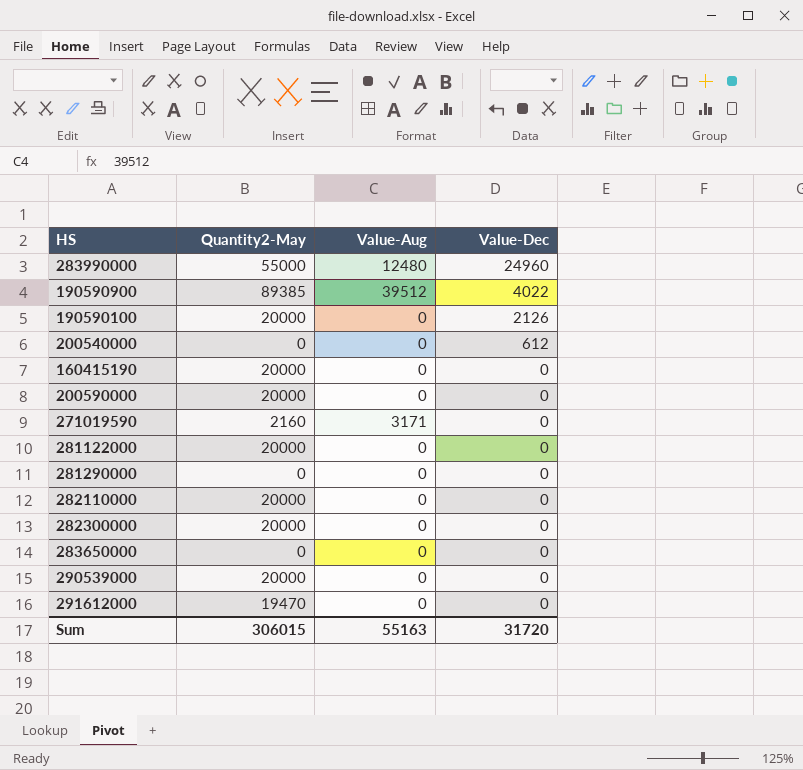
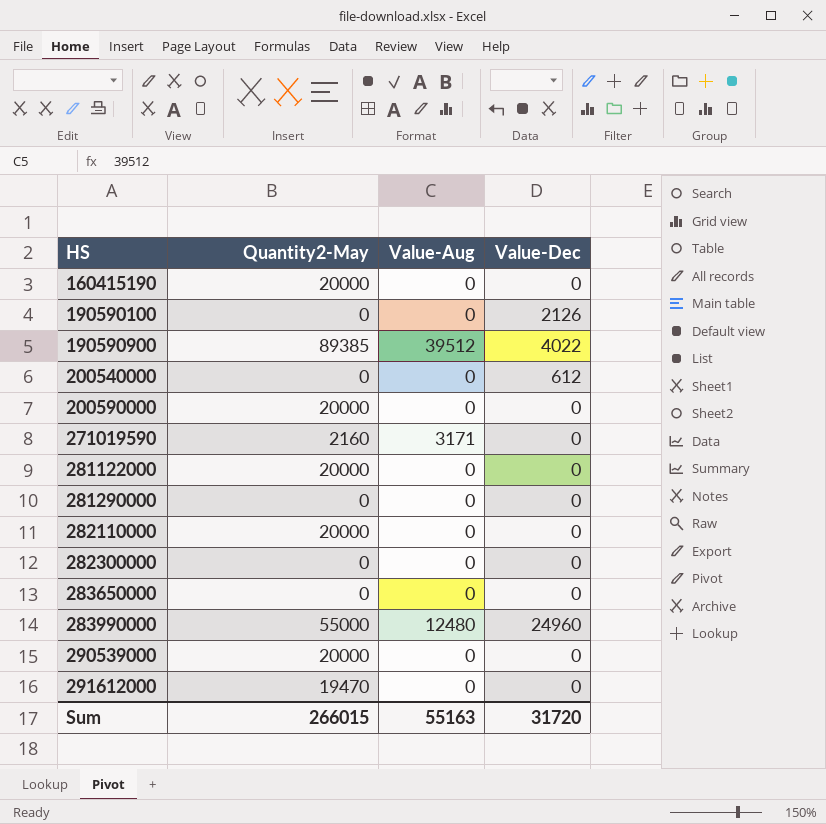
row order: Value-Dec descending -> HS ascending
190590100 | Quantity2-May: 20000 -> 0
282300000 | Quantity2-May: 20000 -> 0
Sum | Quantity2-May: 306015 -> 266015

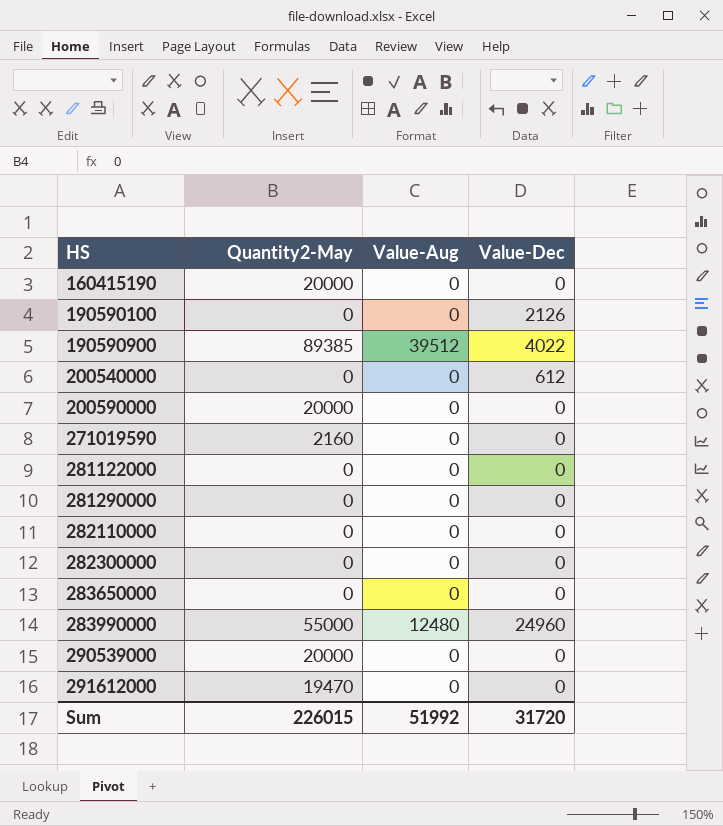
271019590 | Value-Aug: 3171 -> 0
281122000 | Quantity2-May: 20000 -> 0
282110000 | Quantity2-May: 20000 -> 0
Sum | Quantity2-May: 266015 -> 226015
Sum | Value-Aug: 55163 -> 51992

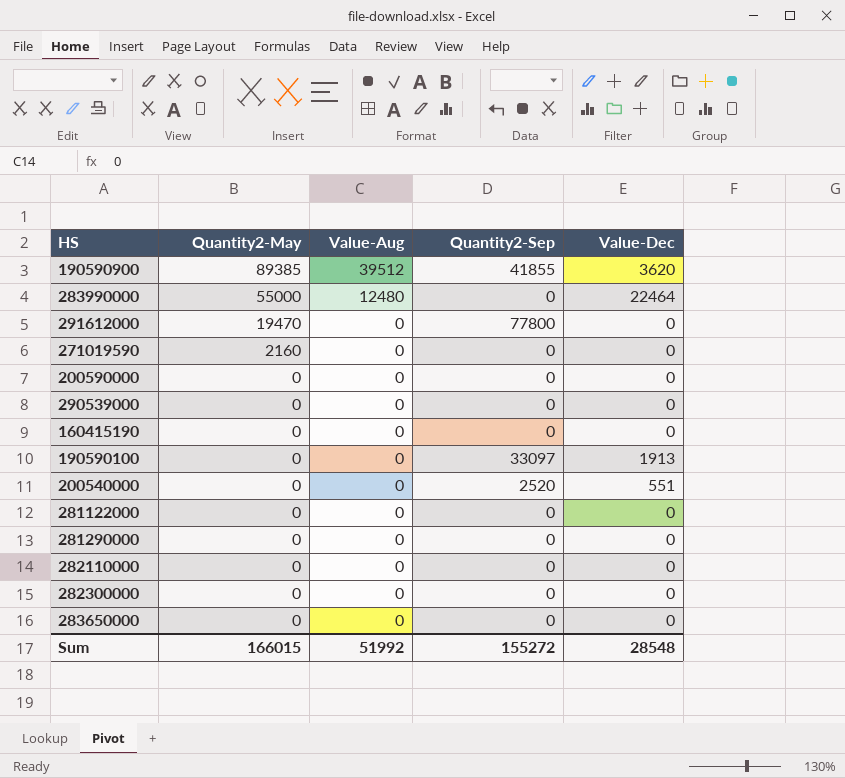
row order: HS ascending -> Quantity2-May descending
column Quantity2-Sep | position: none -> 4
190590900 | Value-Dec: 4022 -> 3620
283990000 | Value-Dec: 24960 -> 22464
200590000 | Quantity2-May: 20000 -> 0
290539000 | Quantity2-May: 20000 -> 0
160415190 | Quantity2-May: 20000 -> 0
190590100 | Value-Dec: 2126 -> 1913
200540000 | Value-Dec: 612 -> 551
Sum | Quantity2-May: 226015 -> 166015
Sum | Value-Dec: 31720 -> 28548

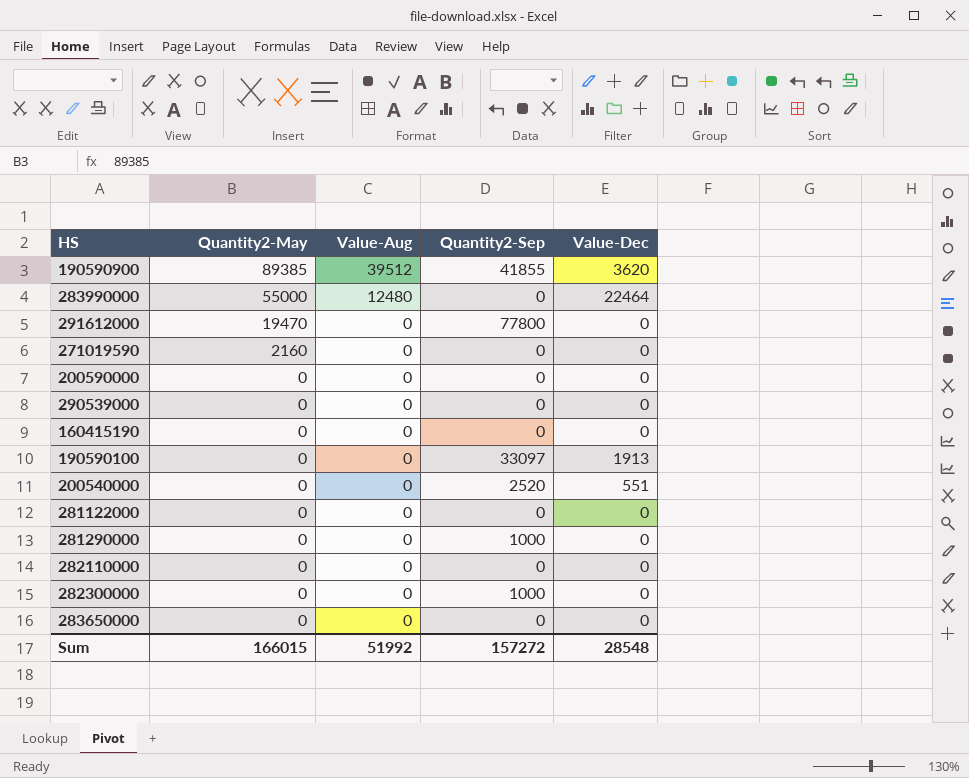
281290000 | Quantity2-Sep: 0 -> 1000
282300000 | Quantity2-Sep: 0 -> 1000
Sum | Quantity2-Sep: 155272 -> 157272

